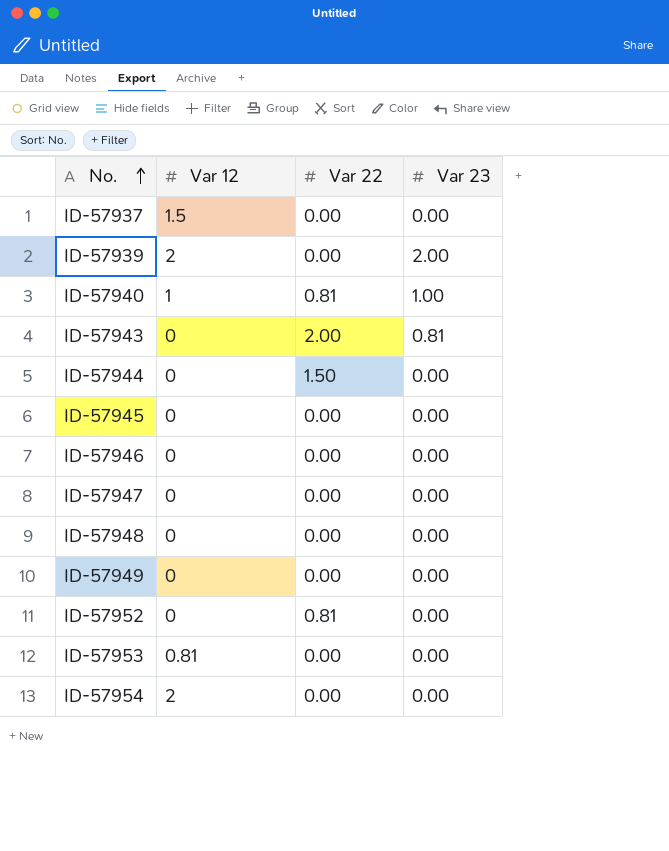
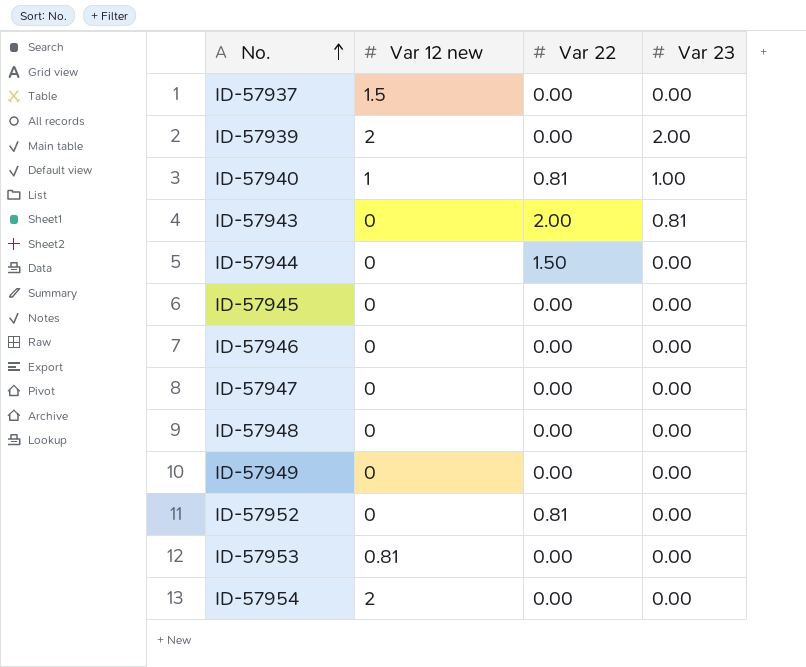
column name: Var 12 -> Var 12 new

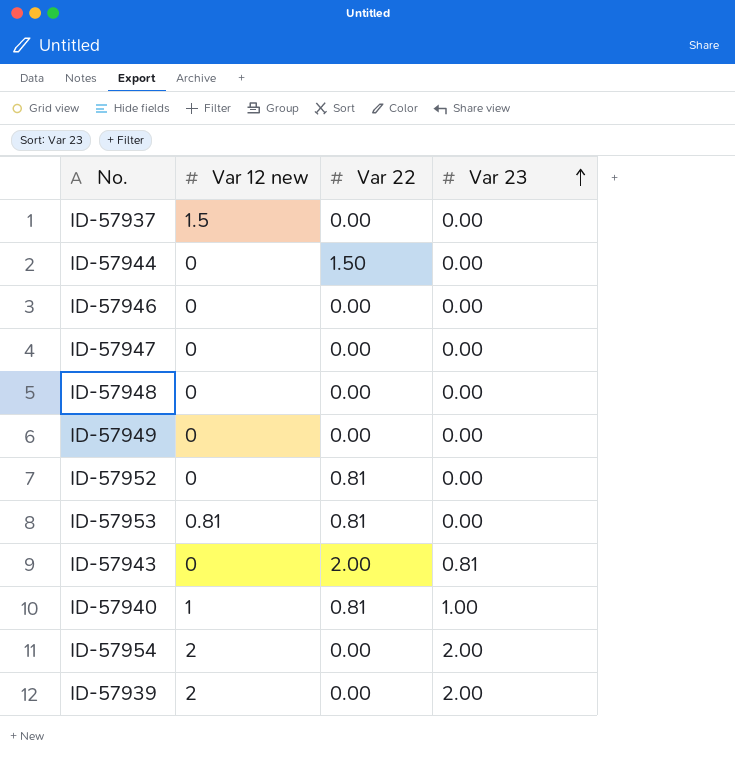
row order: No. ascending -> Var 23 ascending
row ID-57945: 0 | 0.00 | 0.00 -> none
ID-57953 | Var 22: 0.00 -> 0.81
ID-57954 | Var 23: 0.00 -> 2.00

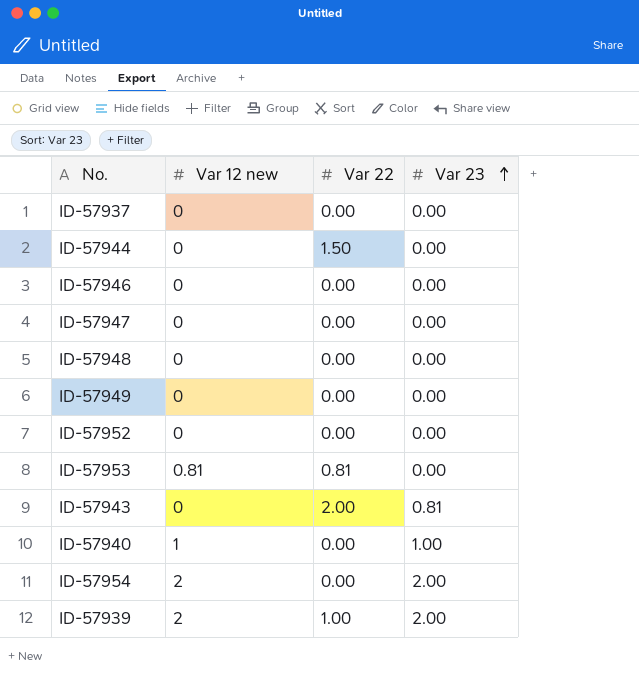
ID-57937 | Var 12 new: 1.5 -> 0
ID-57952 | Var 22: 0.81 -> 0.00
ID-57940 | Var 22: 0.81 -> 0.00
ID-57939 | Var 22: 0.00 -> 1.00

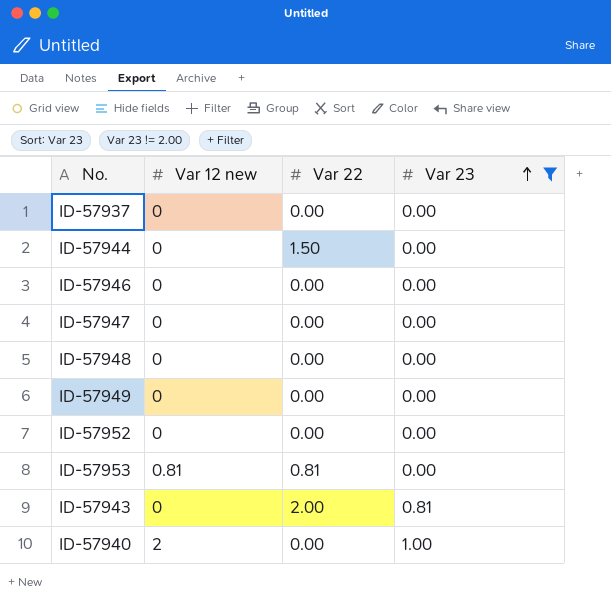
filter: none -> Var 23 != 2.00
ID-57940 | Var 12 new: 1 -> 2

